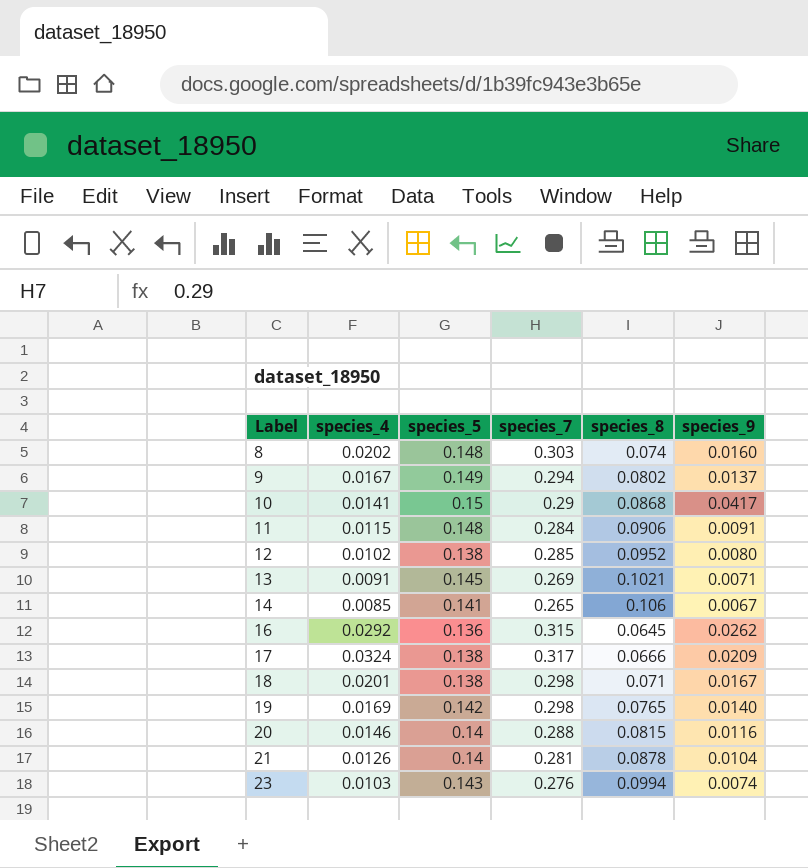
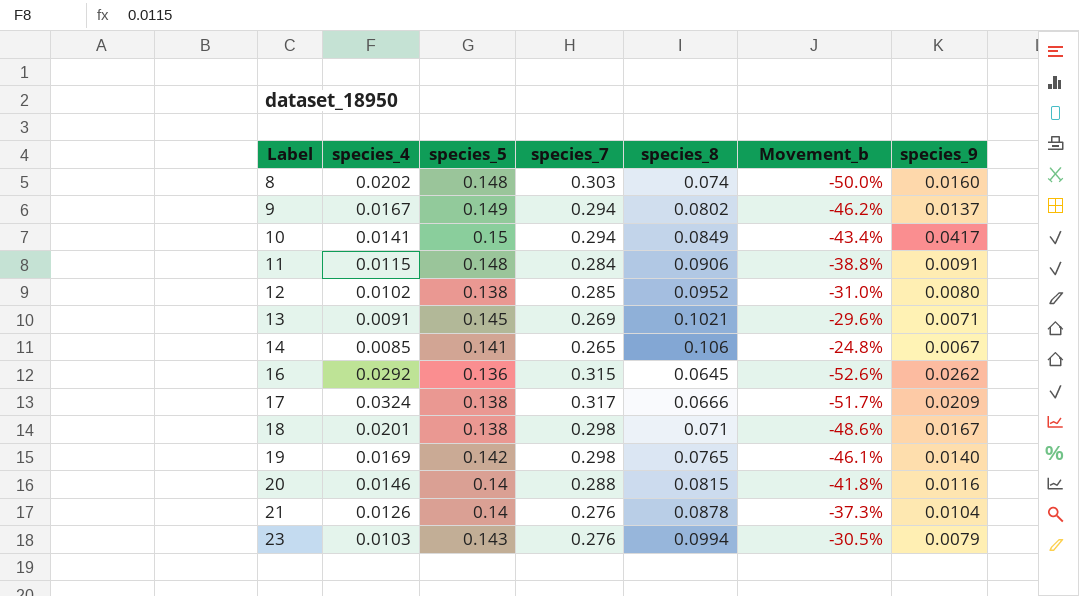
column Movement_b | formula: none -> ([species_8] - [species_5]) / [species_5]
10 | species_7: 0.29 -> 0.294
10 | species_8: 0.0868 -> 0.0849
21 | species_7: 0.281 -> 0.276
23 | species_9: 0.0074 -> 0.0079

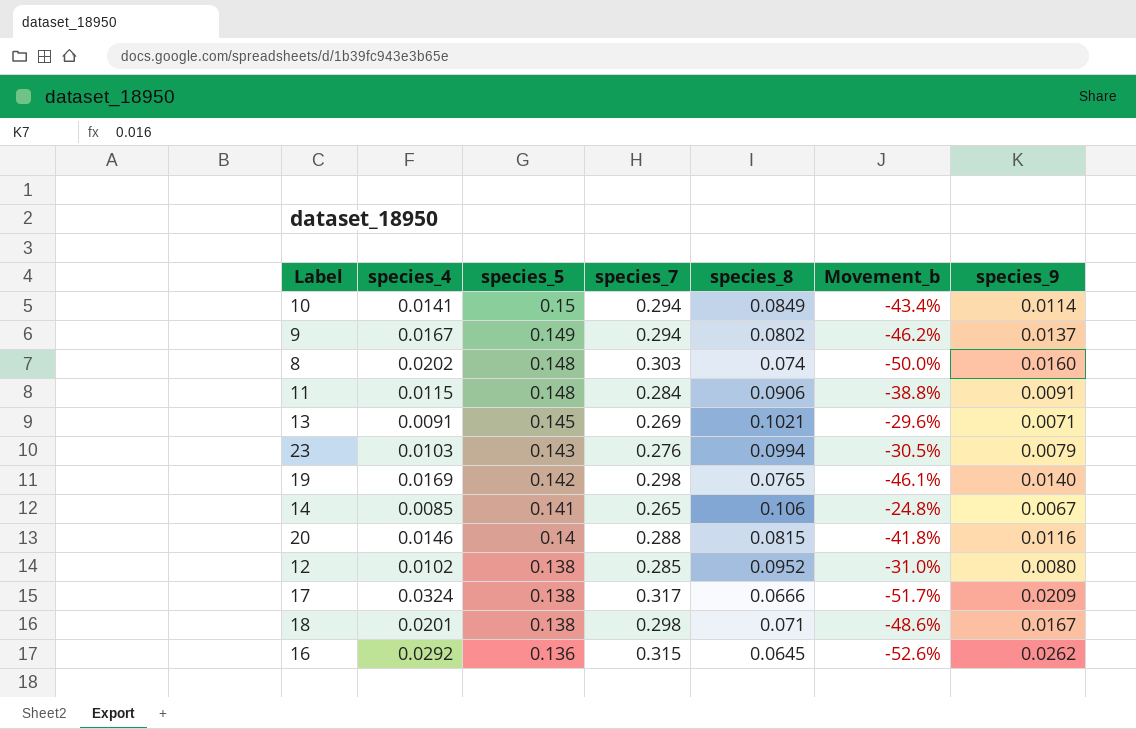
row order: Label ascending -> species_5 descending
row 21: 0.0126 | 0.14 | 0.276 | 0.0878 | -37.3% | 0.0104 -> none
10 | species_9: 0.0417 -> 0.0114

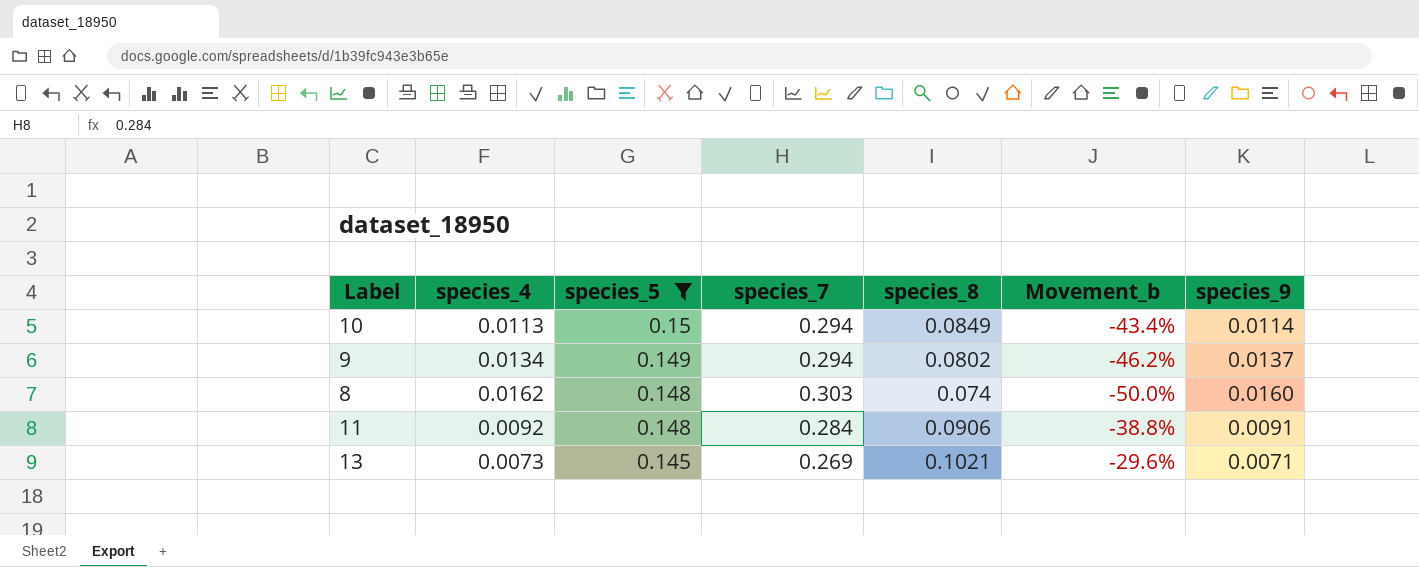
filter: none -> species_5 >= 0.145
10 | species_4: 0.0141 -> 0.0113
9 | species_4: 0.0167 -> 0.0134
8 | species_4: 0.0202 -> 0.0162
11 | species_4: 0.0115 -> 0.0092
13 | species_4: 0.0091 -> 0.0073

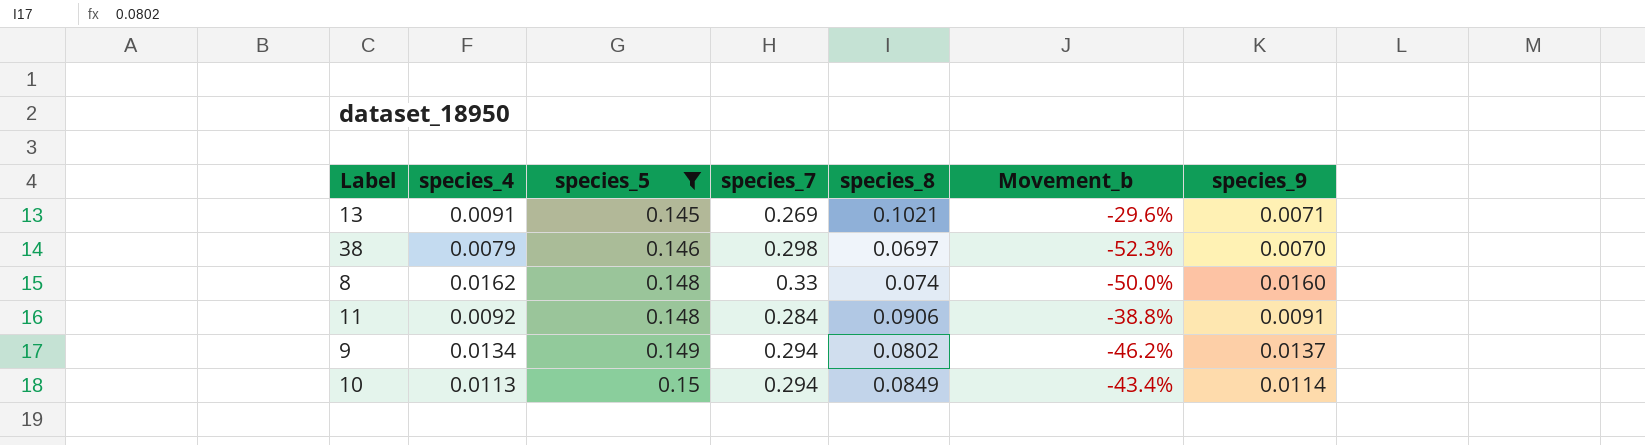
row order: species_5 descending -> species_5 ascending
13 | species_4: 0.0073 -> 0.0091
row 38: none -> 0.0079 | 0.146 | 0.298 | 0.0697 | -52.3% | 0.0070
8 | species_7: 0.303 -> 0.33

